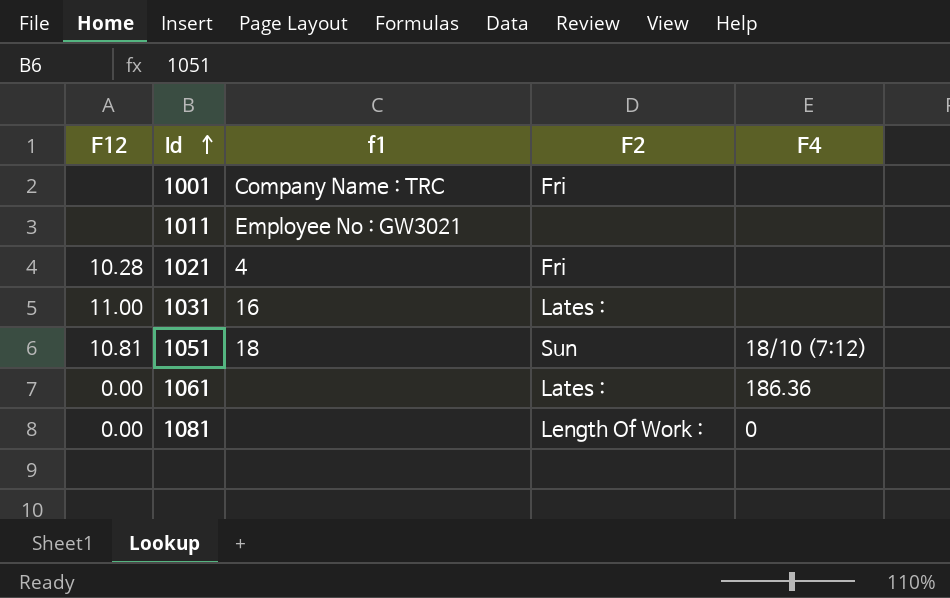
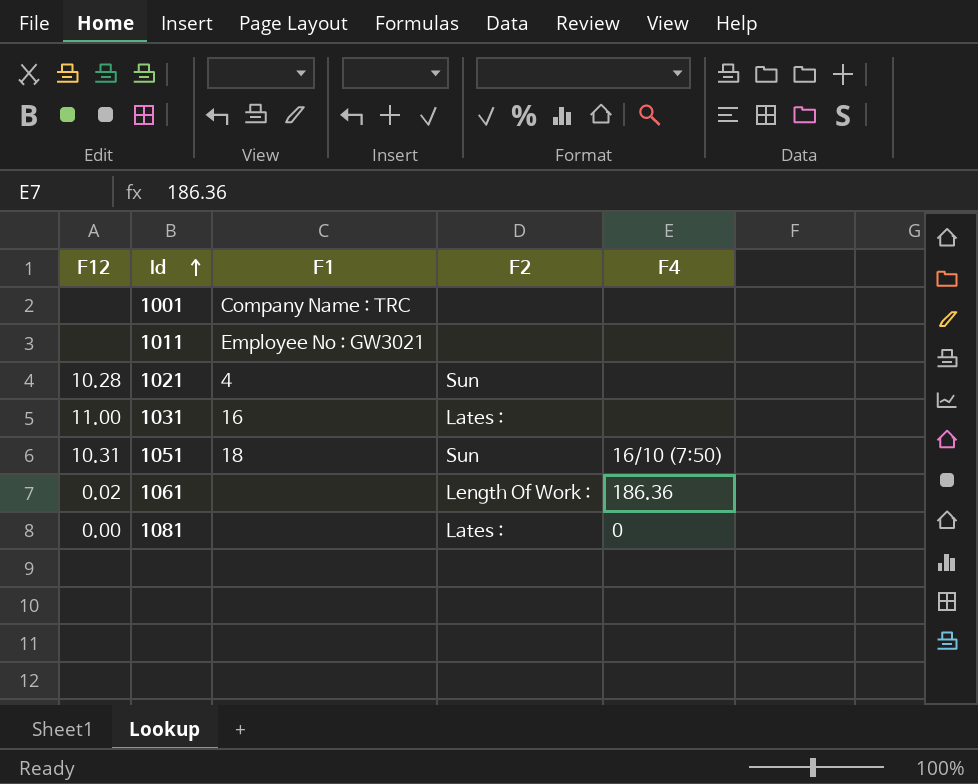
column name: f1 -> F1
1001 | F2: Fri -> none
1021 | F2: Fri -> Sun
1051 | F12: 10.81 -> 10.31
1051 | F4: 18/10 (7:12) -> 16/10 (7:50)
1061 | F12: 0.00 -> 0.02
1061 | F2: Lates : -> Length Of Work :
1081 | F2: Length Of Work : -> Lates :

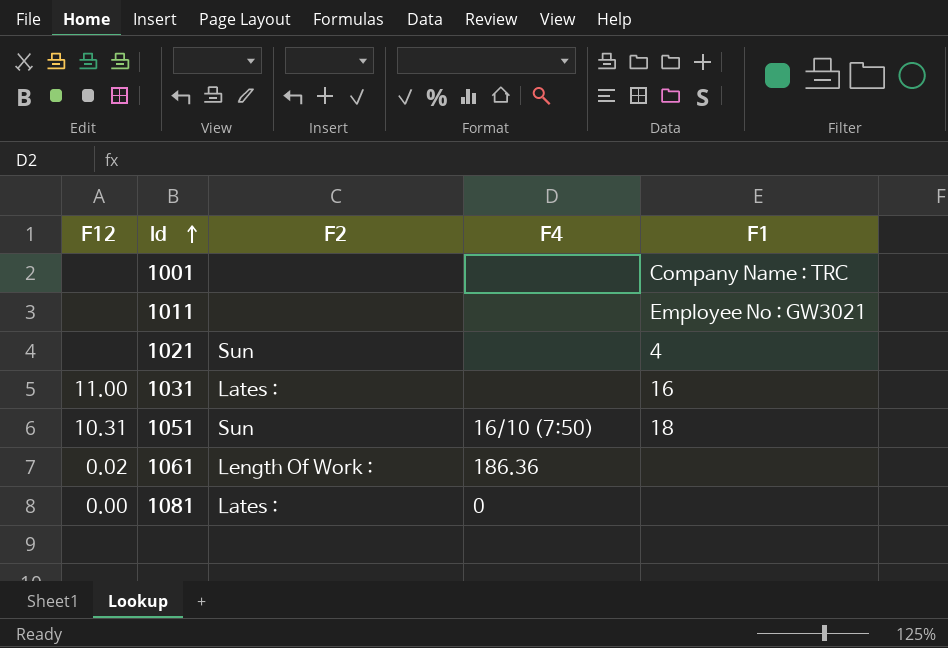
column F1 | position: 3 -> 5
1021 | F12: 10.28 -> none

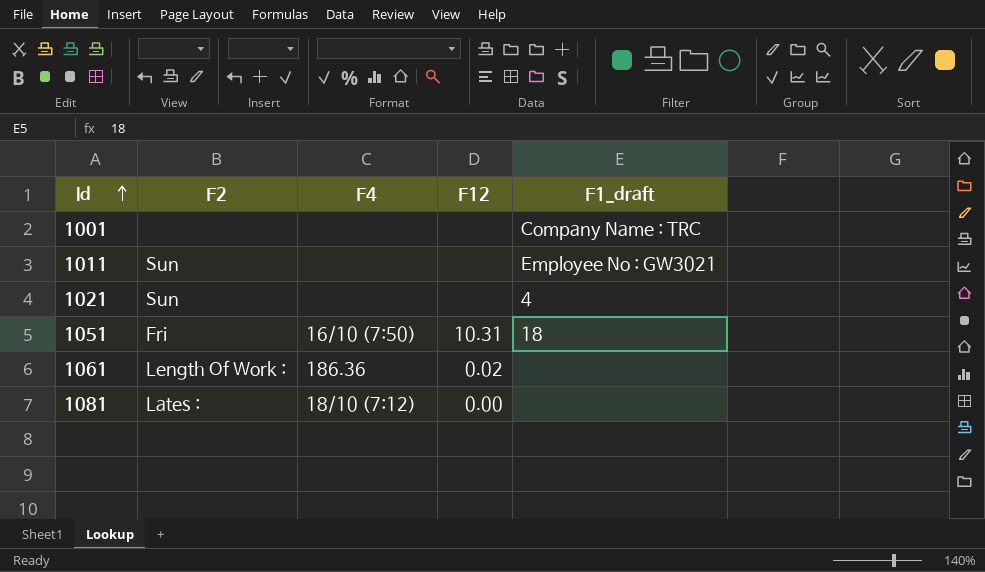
column F12 | position: 1 -> 4
column name: F1 -> F1_draft
row 1031: 11.00 | Lates : | none | 16 -> none
1011 | F2: none -> Sun
1051 | F2: Sun -> Fri
1081 | F4: 0 -> 18/10 (7:12)

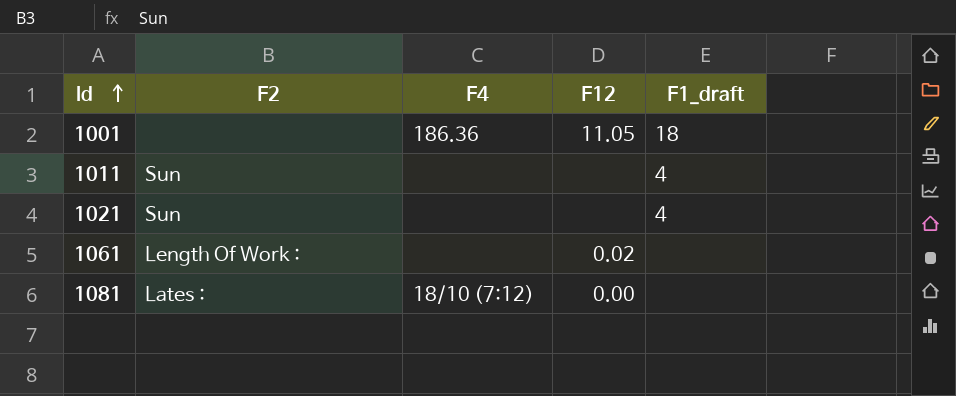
row 1051: Fri | 16/10 (7:50) | 10.31 | 18 -> none
1001 | F4: none -> 186.36
1001 | F12: none -> 11.05
1001 | F1_draft: Company Name : TRC -> 18
1011 | F1_draft: Employee No : GW3021 -> 4
1061 | F4: 186.36 -> none

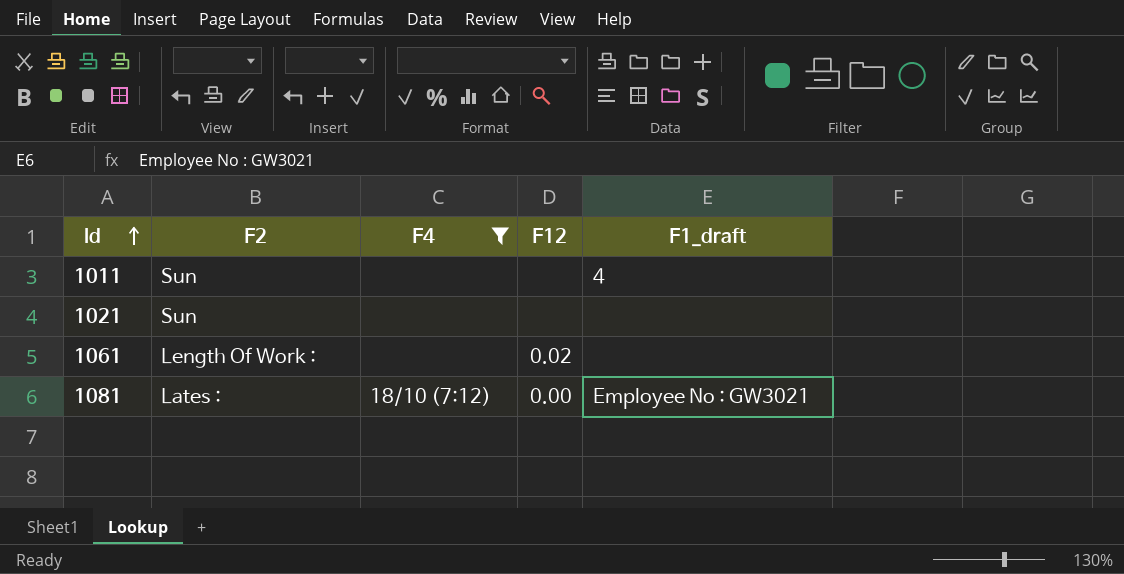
filter: none -> F4 != 186.36
1021 | F1_draft: 4 -> none
1081 | F1_draft: none -> Employee No : GW3021

